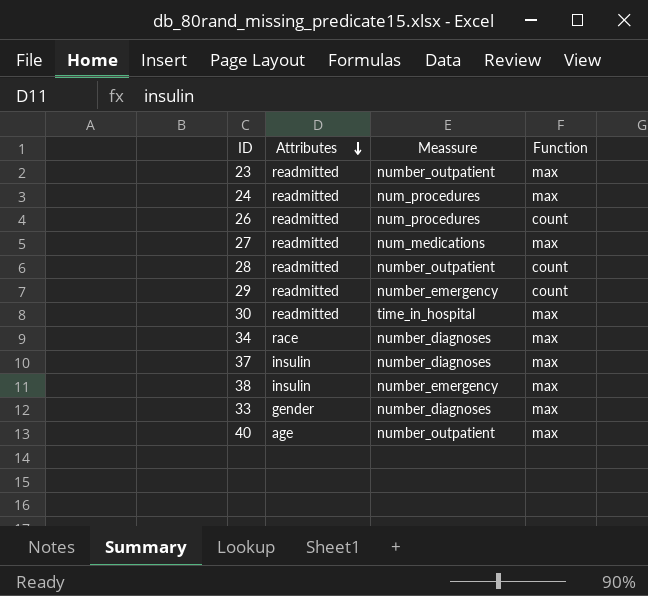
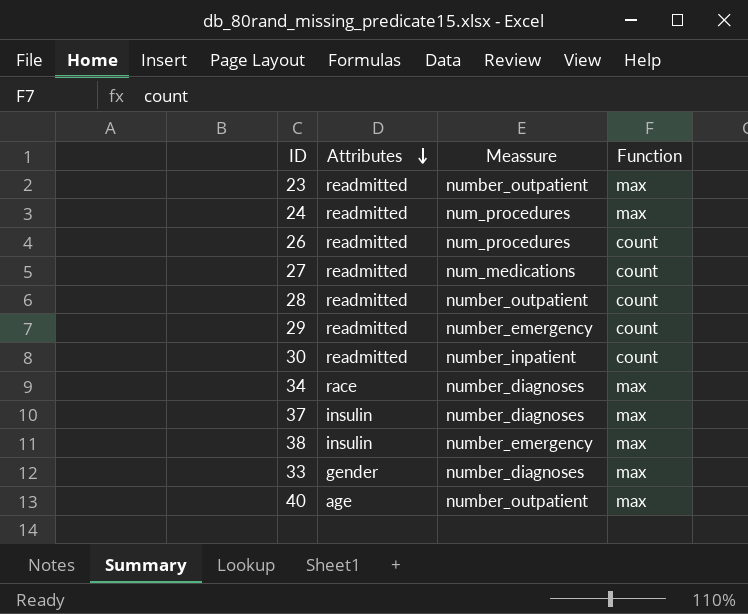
27 | Function: max -> count
30 | Meassure: time_in_hospital -> number_inpatient
30 | Function: max -> count

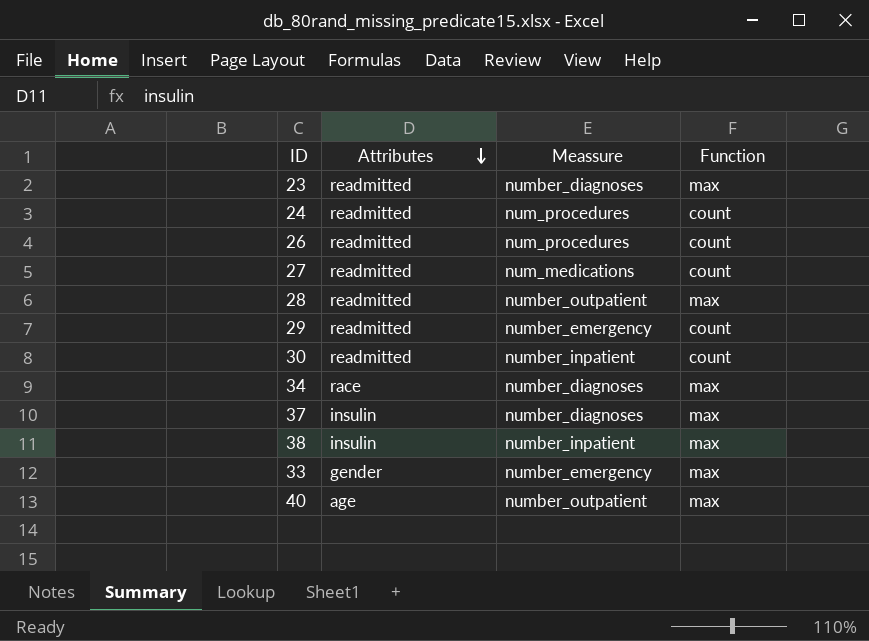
23 | Meassure: number_outpatient -> number_diagnoses
24 | Function: max -> count
28 | Function: count -> max
38 | Meassure: number_emergency -> number_inpatient
33 | Meassure: number_diagnoses -> number_emergency

